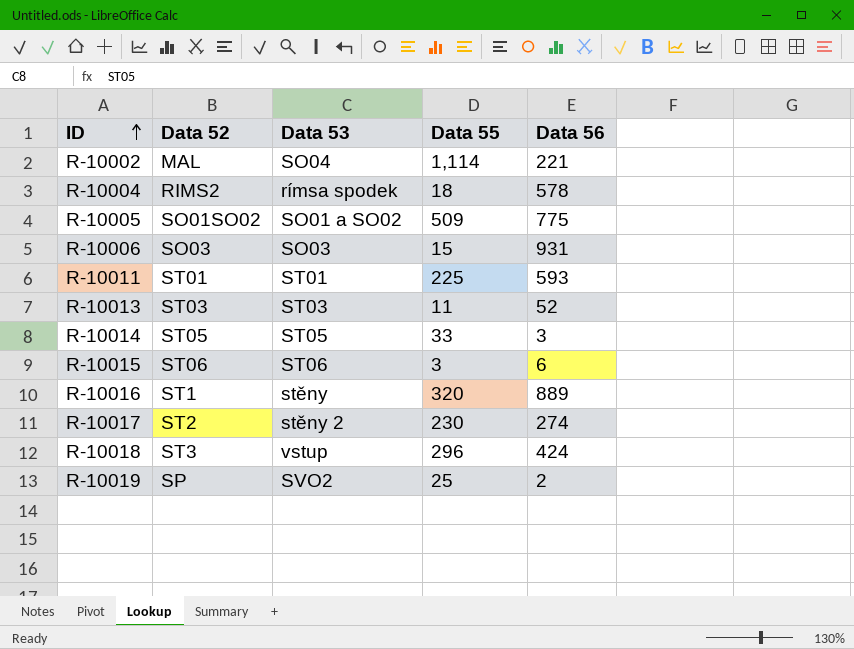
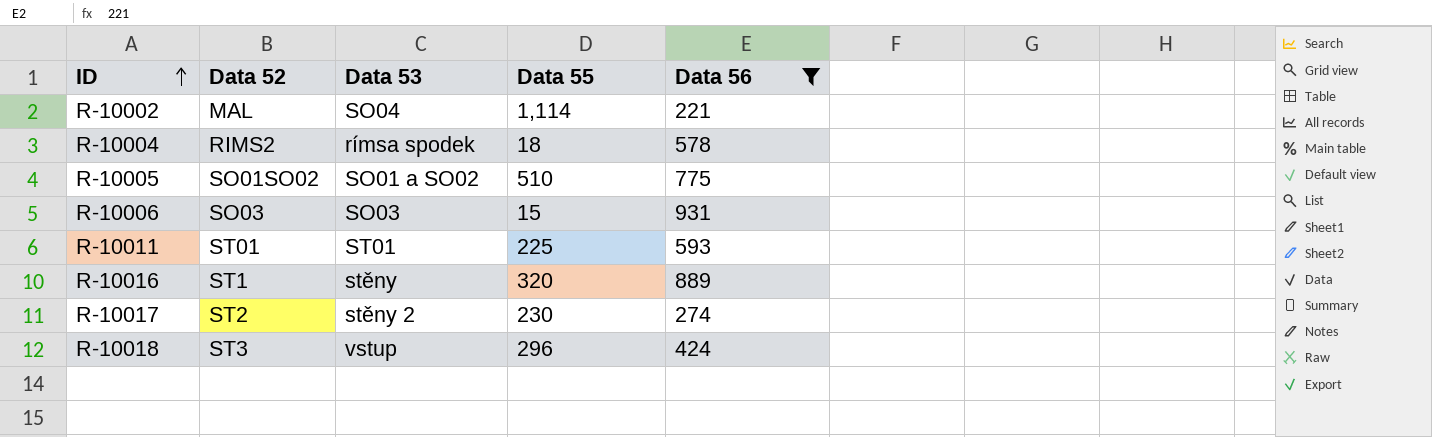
filter: none -> Data 56 >= 221
R-10005 | Data 55: 509 -> 510

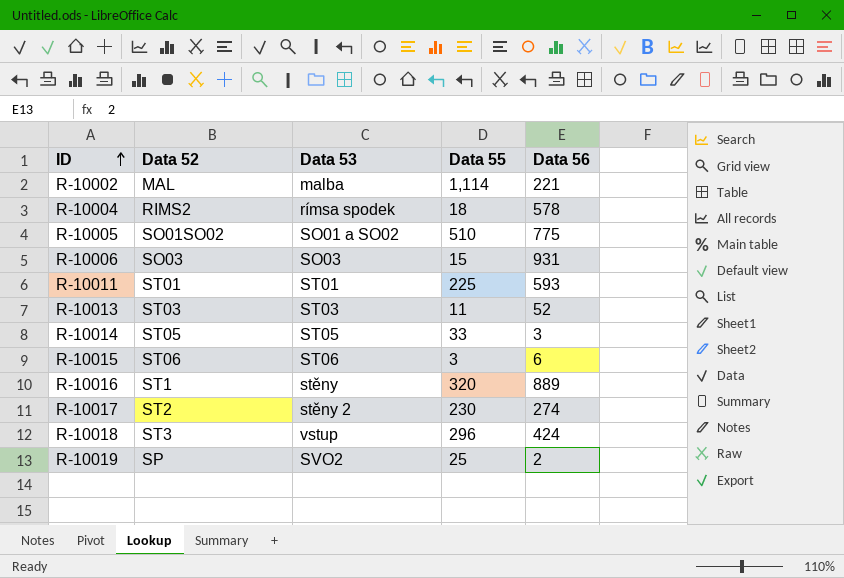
filter: Data 56 >= 221 -> none
R-10002 | Data 53: SO04 -> malba

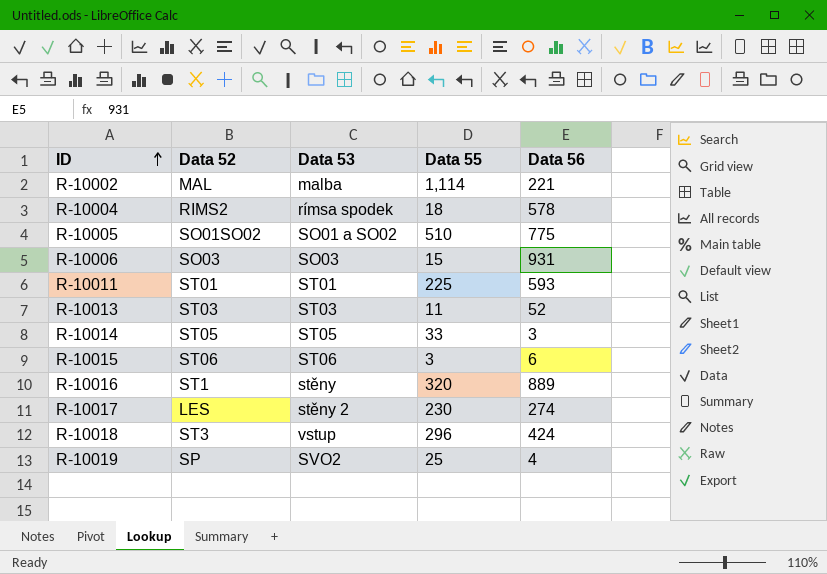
R-10017 | Data 52: ST2 -> LES
R-10019 | Data 56: 2 -> 4

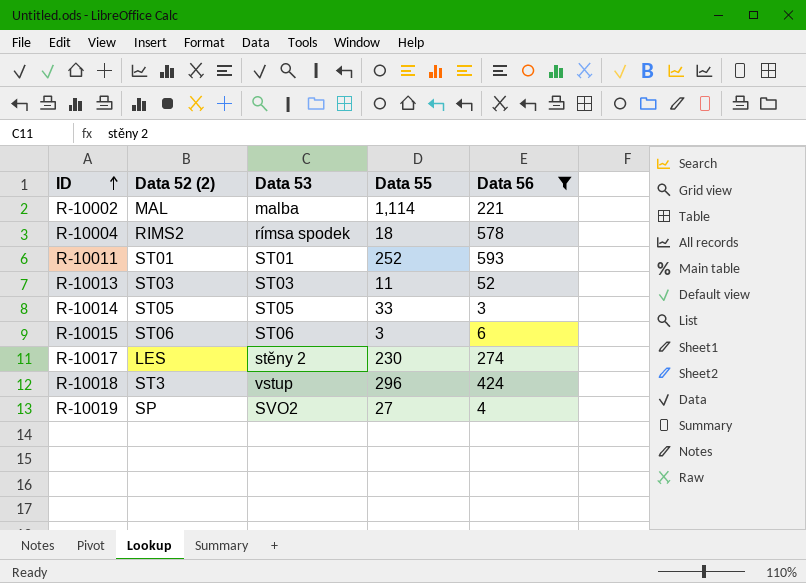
filter: none -> Data 56 <= 593
column name: Data 52 -> Data 52 (2)
R-10011 | Data 55: 225 -> 252
R-10019 | Data 55: 25 -> 27

